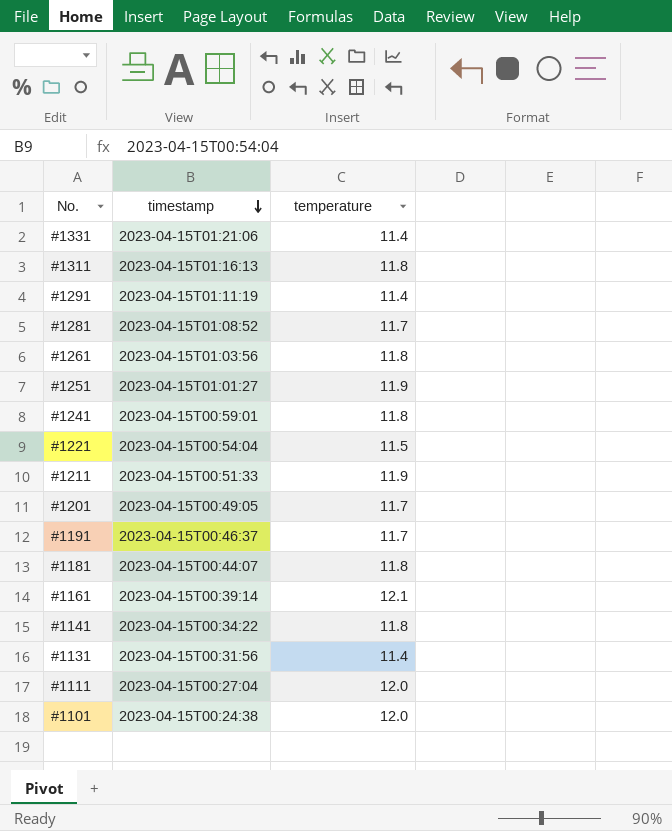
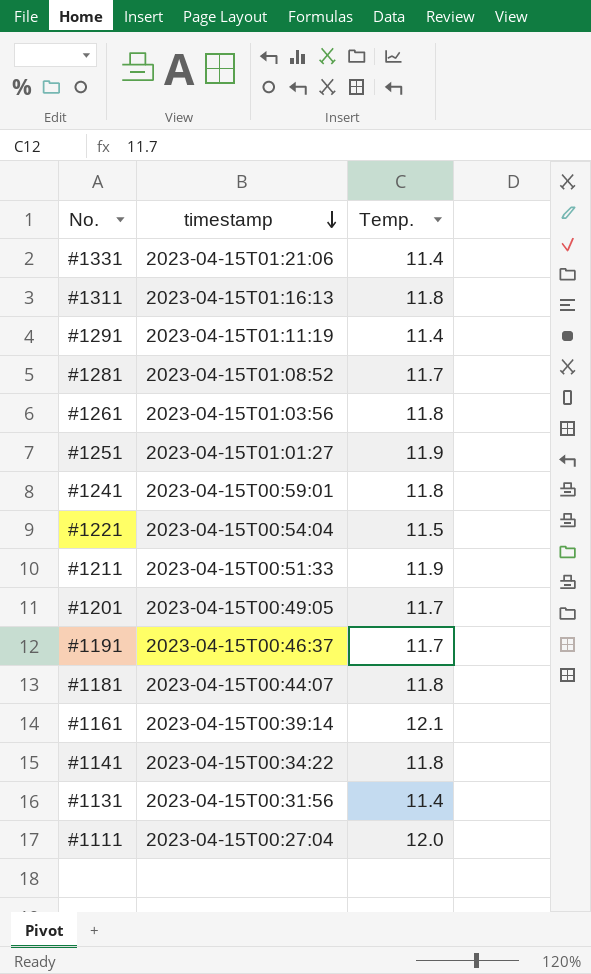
column name: temperature -> Temp.
row #1101: 2023-04-15T00:24:38 | 12.0 -> none

